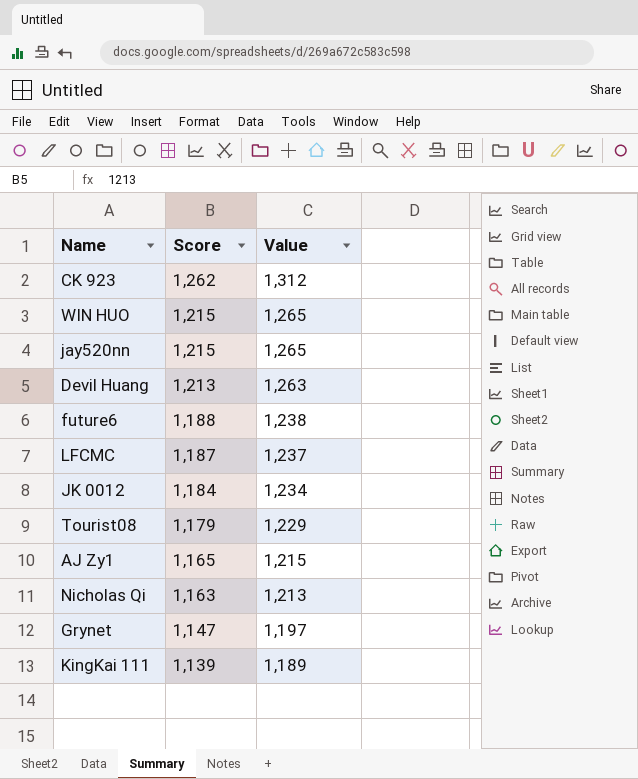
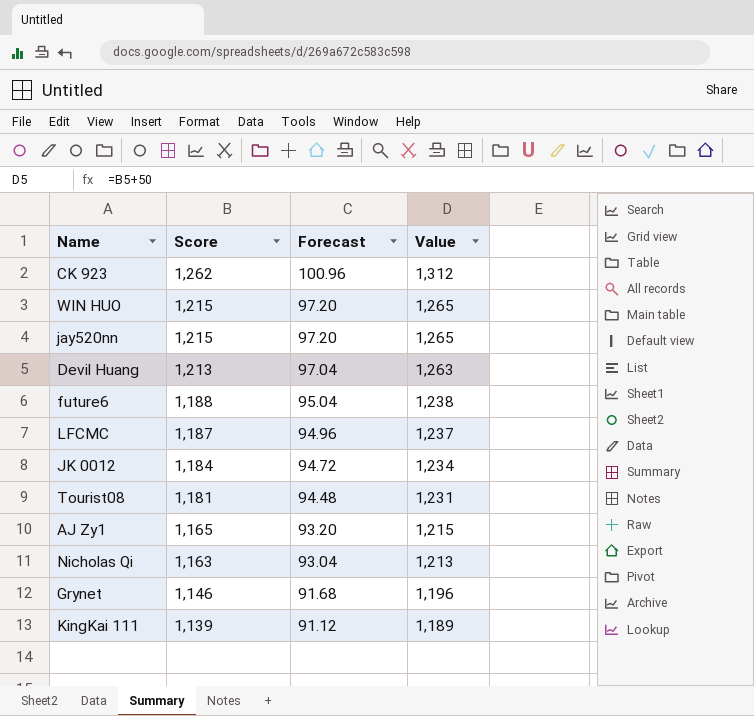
column Forecast | formula: none -> [Score] * 0.08
Tourist08 | Score: 1,179 -> 1,181
Tourist08 | Value: 1,229 -> 1,231
Grynet | Score: 1,147 -> 1,146
Grynet | Value: 1,197 -> 1,196

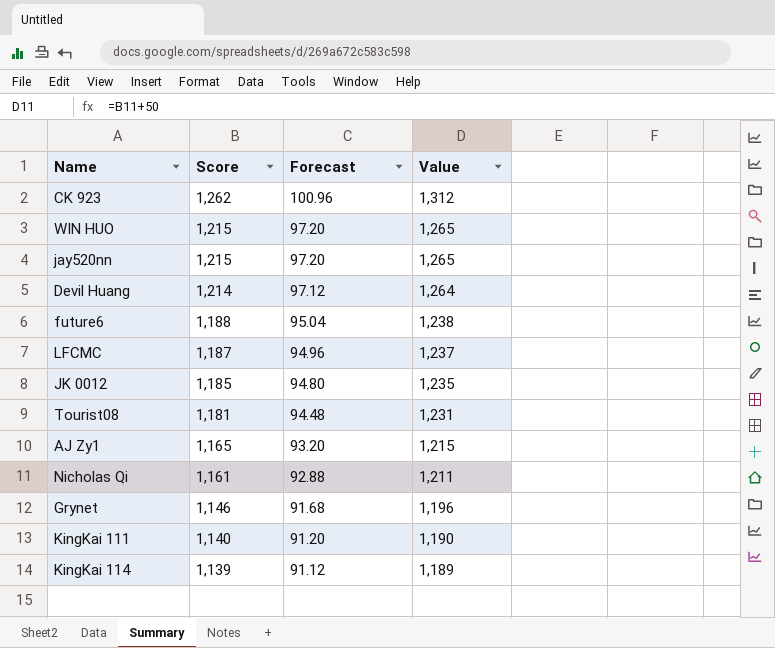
Devil Huang | Score: 1,213 -> 1,214
Devil Huang | Forecast: 97.04 -> 97.12
Devil Huang | Value: 1,263 -> 1,264
JK 0012 | Score: 1,184 -> 1,185
JK 0012 | Forecast: 94.72 -> 94.80
JK 0012 | Value: 1,234 -> 1,235
Nicholas Qi | Score: 1,163 -> 1,161
Nicholas Qi | Forecast: 93.04 -> 92.88
Nicholas Qi | Value: 1,213 -> 1,211
KingKai 111 | Score: 1,139 -> 1,140
KingKai 111 | Forecast: 91.12 -> 91.20
KingKai 111 | Value: 1,189 -> 1,190
row KingKai 114: none -> 1,139 | 91.12 | 1,189

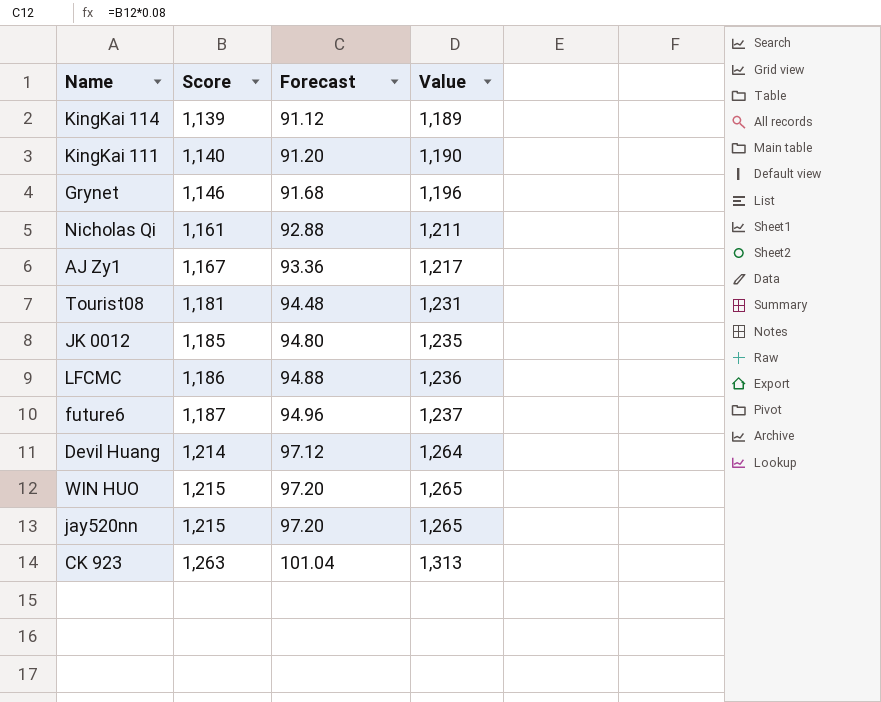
row order: Score descending -> Score ascending
AJ Zy1 | Score: 1,165 -> 1,167
AJ Zy1 | Forecast: 93.20 -> 93.36
AJ Zy1 | Value: 1,215 -> 1,217
LFCMC | Score: 1,187 -> 1,186
LFCMC | Forecast: 94.96 -> 94.88
LFCMC | Value: 1,237 -> 1,236
future6 | Score: 1,188 -> 1,187
future6 | Forecast: 95.04 -> 94.96
future6 | Value: 1,238 -> 1,237
CK 923 | Score: 1,262 -> 1,263
CK 923 | Forecast: 100.96 -> 101.04
CK 923 | Value: 1,312 -> 1,313

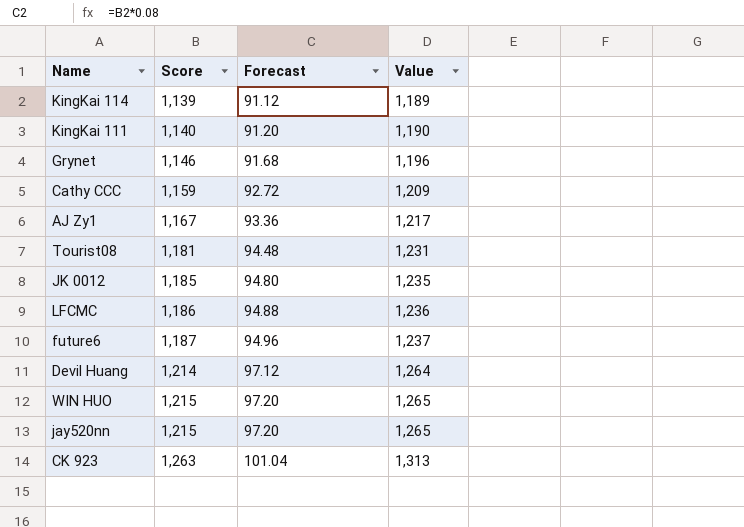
row Nicholas Qi: 1,161 | 92.88 | 1,211 -> none
row Cathy CCC: none -> 1,159 | 92.72 | 1,209

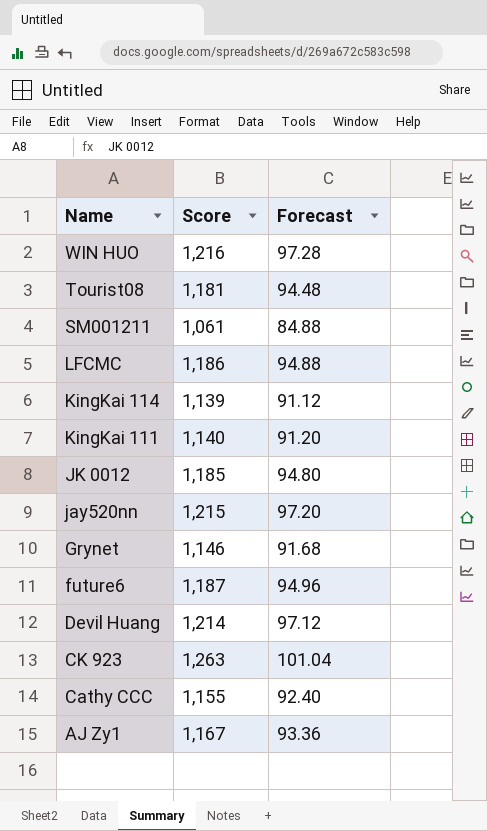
row order: Score ascending -> Name descending
column Value | formula: [Score] + 50 -> none
WIN HUO | Score: 1,215 -> 1,216
WIN HUO | Forecast: 97.20 -> 97.28
row SM001211: none -> 1,061 | 84.88
Cathy CCC | Score: 1,159 -> 1,155
Cathy CCC | Forecast: 92.72 -> 92.40

